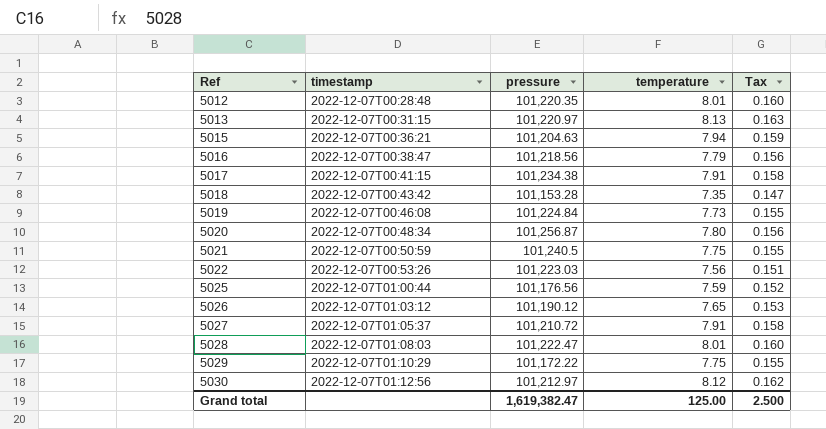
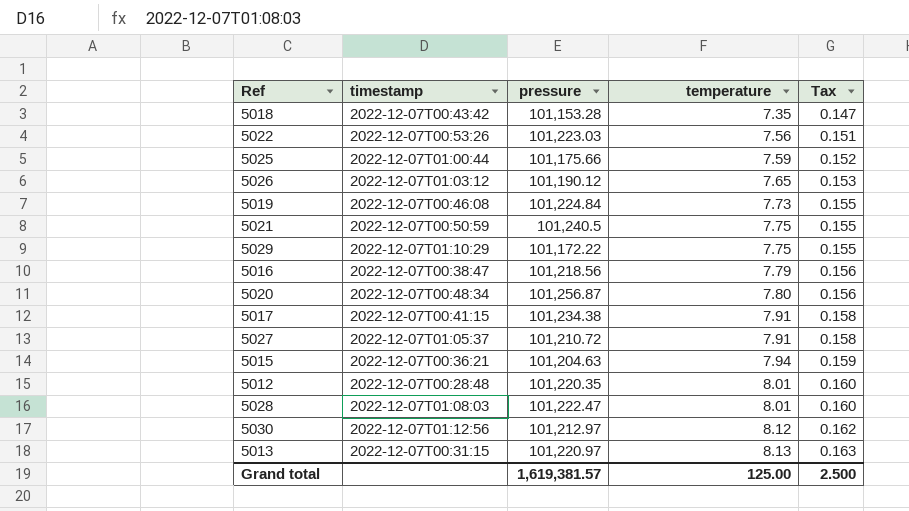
row order: Ref ascending -> temperature ascending
5025 | pressure: 101,176.56 -> 101,175.66
Grand total | pressure: 1,619,382.47 -> 1,619,381.57

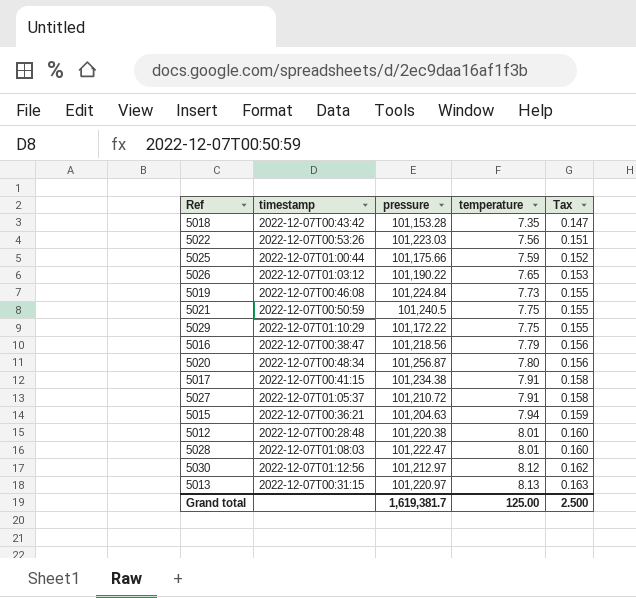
5026 | pressure: 101,190.12 -> 101,190.22
5012 | pressure: 101,220.35 -> 101,220.38
Grand total | pressure: 1,619,381.57 -> 1,619,381.7

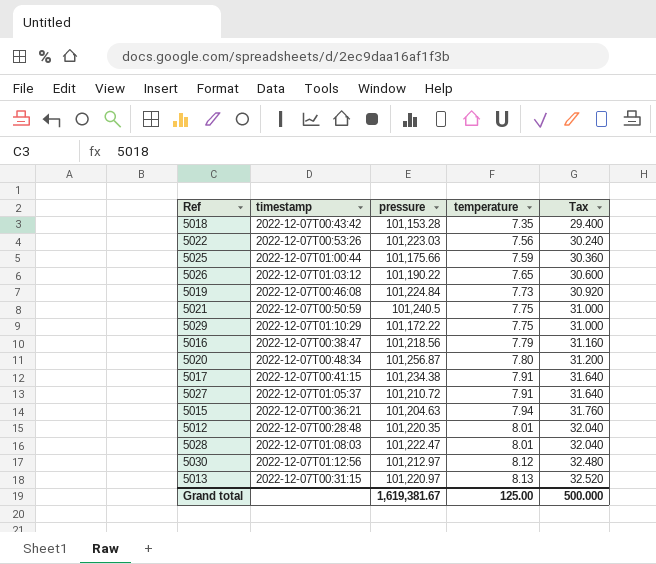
column Tax | formula: [temperature] * 0.02 -> [temperature] * 4
5012 | pressure: 101,220.38 -> 101,220.35
Grand total | pressure: 1,619,381.7 -> 1,619,381.67
Grand total | Tax: 2.500 -> 500.000

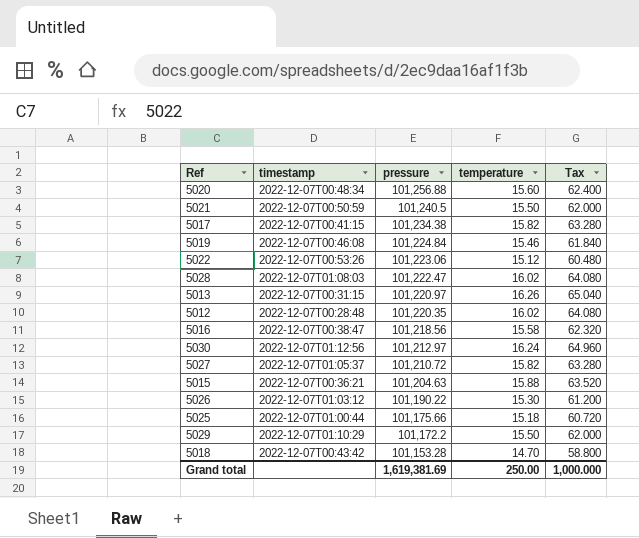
row order: temperature ascending -> pressure descending
5020 | pressure: 101,256.87 -> 101,256.88
5020 | temperature: 7.80 -> 15.60
5020 | Tax: 31.200 -> 62.400
5021 | temperature: 7.75 -> 15.50
5021 | Tax: 31.000 -> 62.000
5017 | temperature: 7.91 -> 15.82
5017 | Tax: 31.640 -> 63.280
5019 | temperature: 7.73 -> 15.46
5019 | Tax: 30.920 -> 61.840
5022 | pressure: 101,223.03 -> 101,223.06
5022 | temperature: 7.56 -> 15.12
5022 | Tax: 30.240 -> 60.480
5028 | temperature: 8.01 -> 16.02
5028 | Tax: 32.040 -> 64.080
5013 | temperature: 8.13 -> 16.26
5013 | Tax: 32.520 -> 65.040
5012 | temperature: 8.01 -> 16.02
5012 | Tax: 32.040 -> 64.080
5016 | temperature: 7.79 -> 15.58
5016 | Tax: 31.160 -> 62.320
5030 | temperature: 8.12 -> 16.24
5030 | Tax: 32.480 -> 64.960
5027 | temperature: 7.91 -> 15.82
5027 | Tax: 31.640 -> 63.280
5015 | temperature: 7.94 -> 15.88
5015 | Tax: 31.760 -> 63.520
5026 | temperature: 7.65 -> 15.30
5026 | Tax: 30.600 -> 61.200
5025 | temperature: 7.59 -> 15.18
5025 | Tax: 30.360 -> 60.720
5029 | pressure: 101,172.22 -> 101,172.2
5029 | temperature: 7.75 -> 15.50
5029 | Tax: 31.000 -> 62.000
5018 | temperature: 7.35 -> 14.70
5018 | Tax: 29.400 -> 58.800
Grand total | pressure: 1,619,381.67 -> 1,619,381.69
Grand total | temperature: 125.00 -> 250.00
Grand total | Tax: 500.000 -> 1,000.000

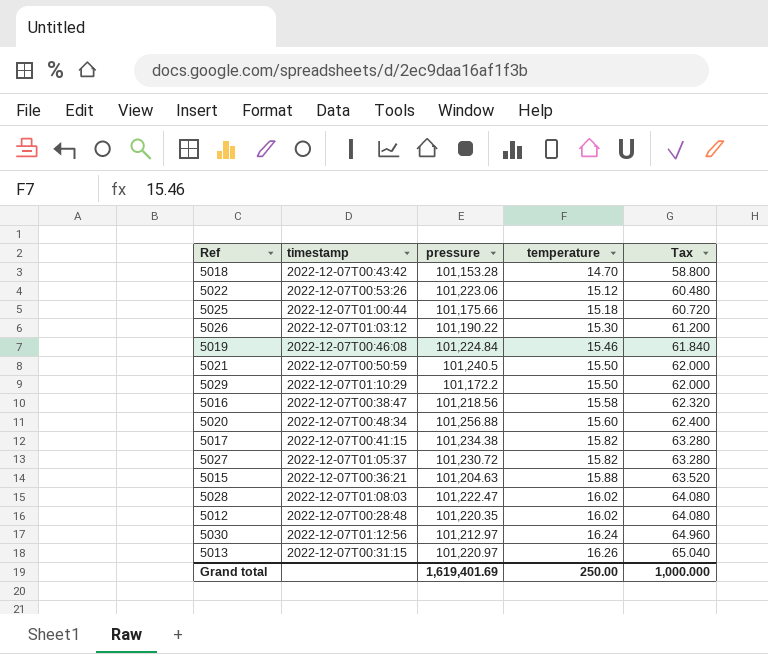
row order: pressure descending -> temperature ascending
5027 | pressure: 101,210.72 -> 101,230.72
Grand total | pressure: 1,619,381.69 -> 1,619,401.69

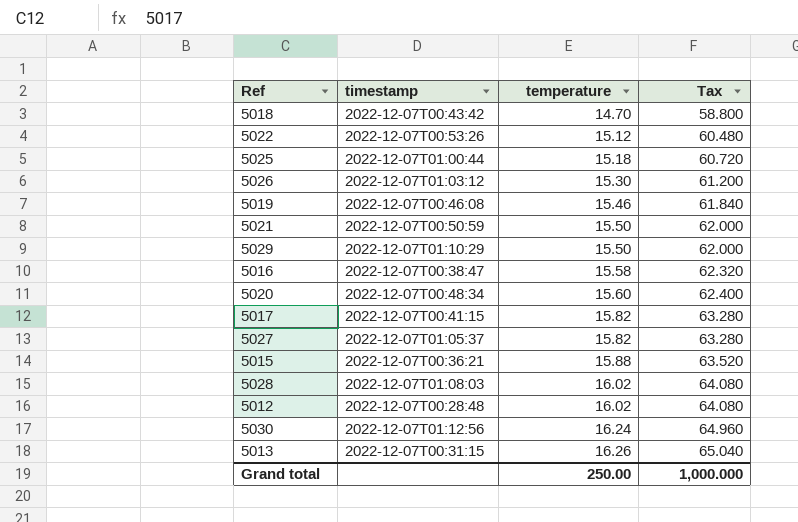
column pressure | position: 3 -> none

